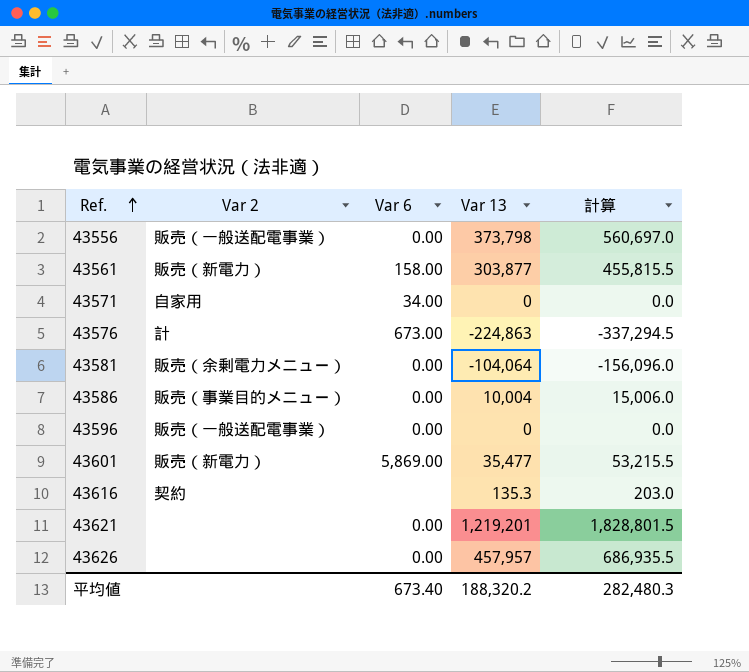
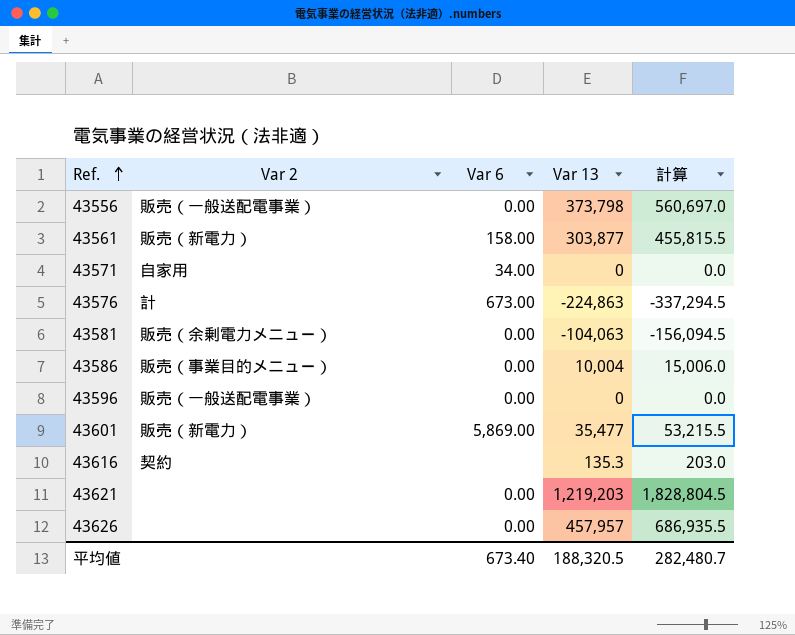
43581 | Var 13: -104,064 -> -104,063
43581 | 計算: -156,096.0 -> -156,094.5
43621 | Var 13: 1,219,201 -> 1,219,203
43621 | 計算: 1,828,801.5 -> 1,828,804.5
平均値 | Var 13: 188,320.2 -> 188,320.5
平均値 | 計算: 282,480.3 -> 282,480.7

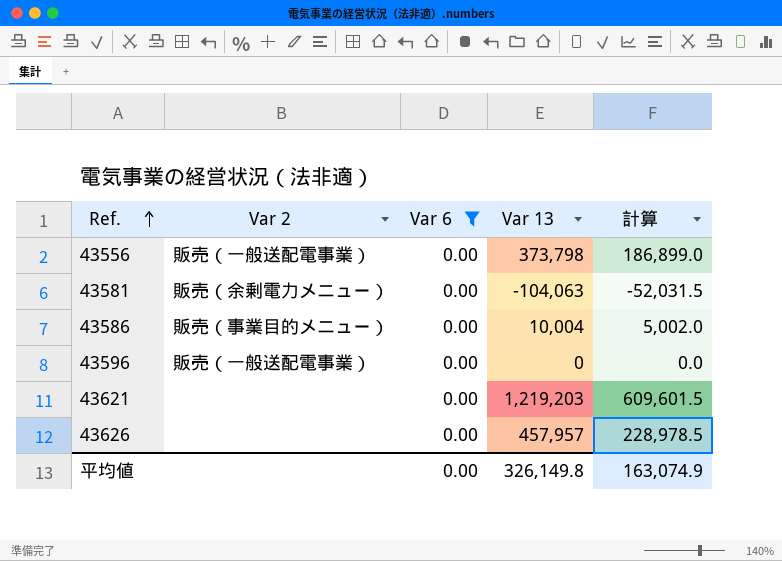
filter: none -> Var 6 = 0.00
column 計算 | formula: [Var 13] * 1.5 -> [Var 13] * 0.5
平均値 | Var 6: 673.40 -> 0.00
平均値 | Var 13: 188,320.5 -> 326,149.8
平均値 | 計算: 282,480.7 -> 163,074.9

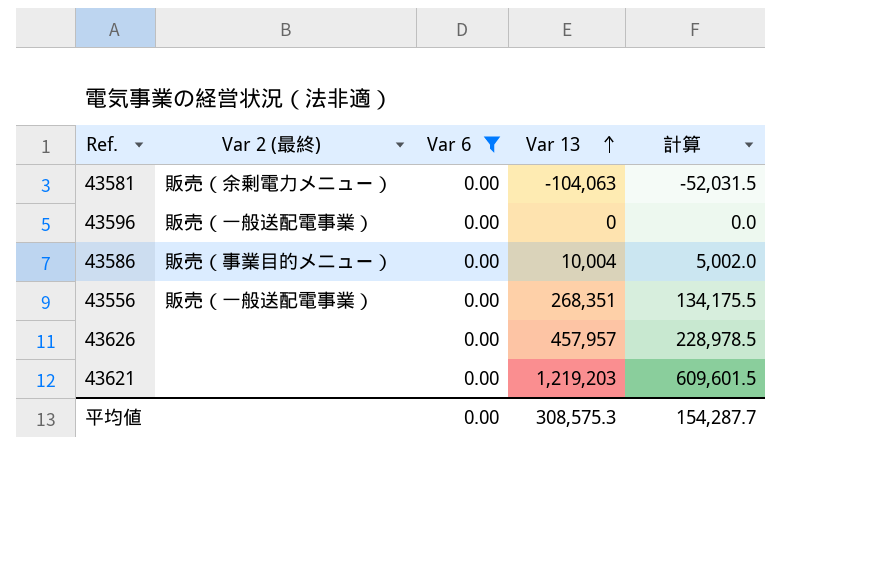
row order: Ref. ascending -> Var 13 ascending
column name: Var 2 -> Var 2 (最終)
43556 | Var 13: 373,798 -> 268,351
43556 | 計算: 186,899.0 -> 134,175.5
平均値 | Var 13: 326,149.8 -> 308,575.3
平均値 | 計算: 163,074.9 -> 154,287.7

